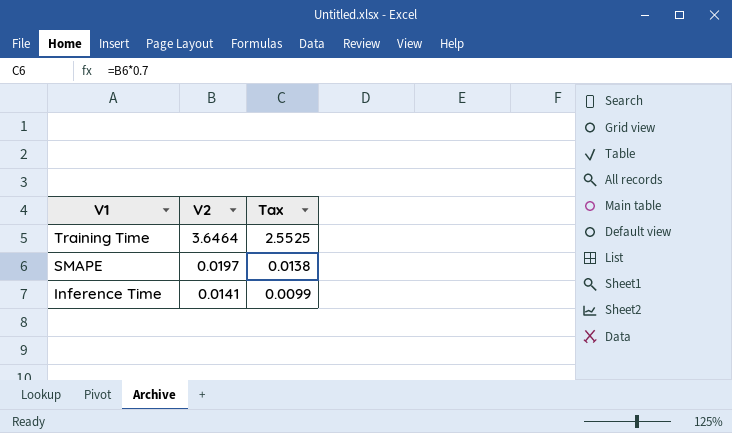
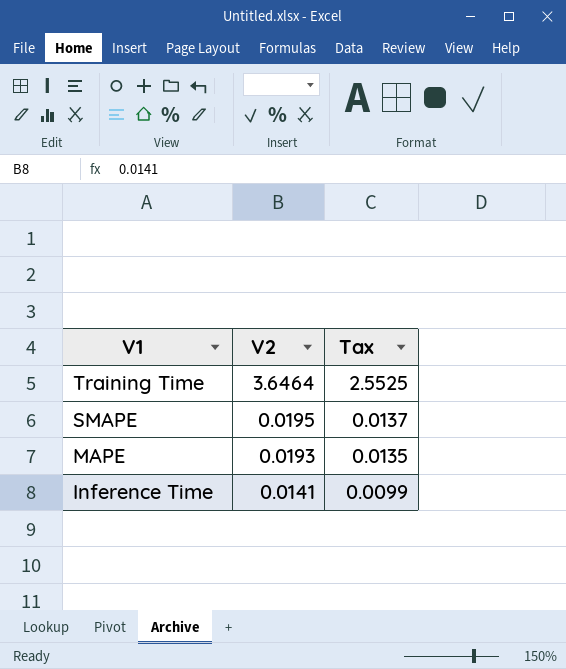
SMAPE | V2: 0.0197 -> 0.0195
SMAPE | Tax: 0.0138 -> 0.0137
row MAPE: none -> 0.0193 | 0.0135

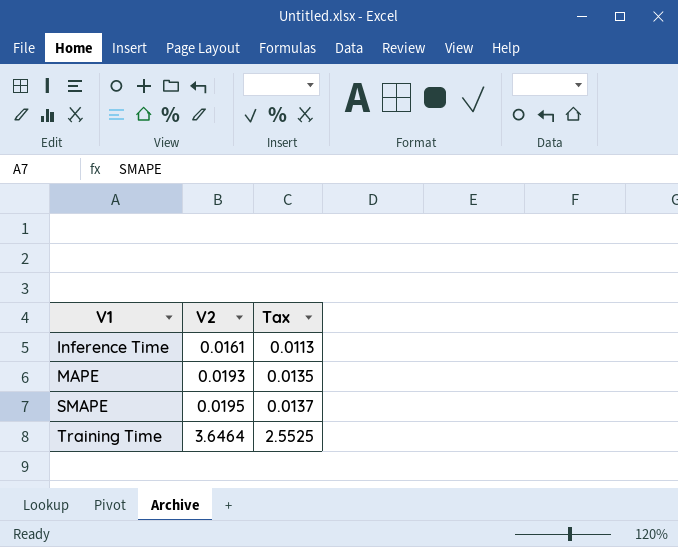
row order: V1 descending -> V1 ascending
Inference Time | V2: 0.0141 -> 0.0161
Inference Time | Tax: 0.0099 -> 0.0113

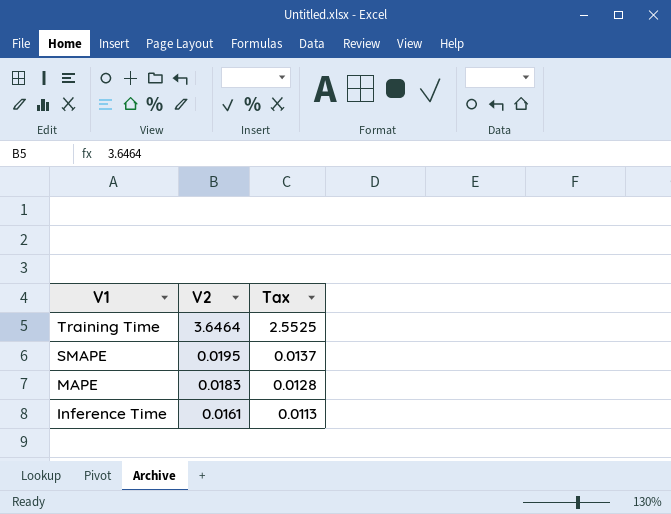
row order: V1 ascending -> V1 descending
MAPE | V2: 0.0193 -> 0.0183
MAPE | Tax: 0.0135 -> 0.0128

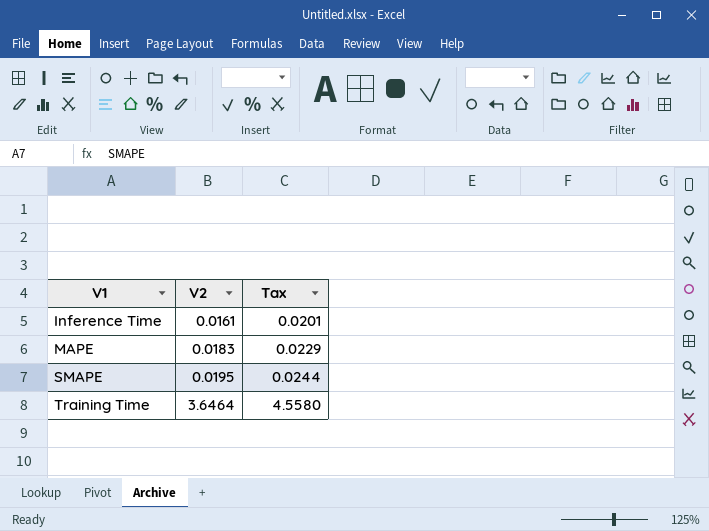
row order: V1 descending -> V1 ascending
column Tax | formula: [V2] * 0.7 -> [V2] * 1.25

